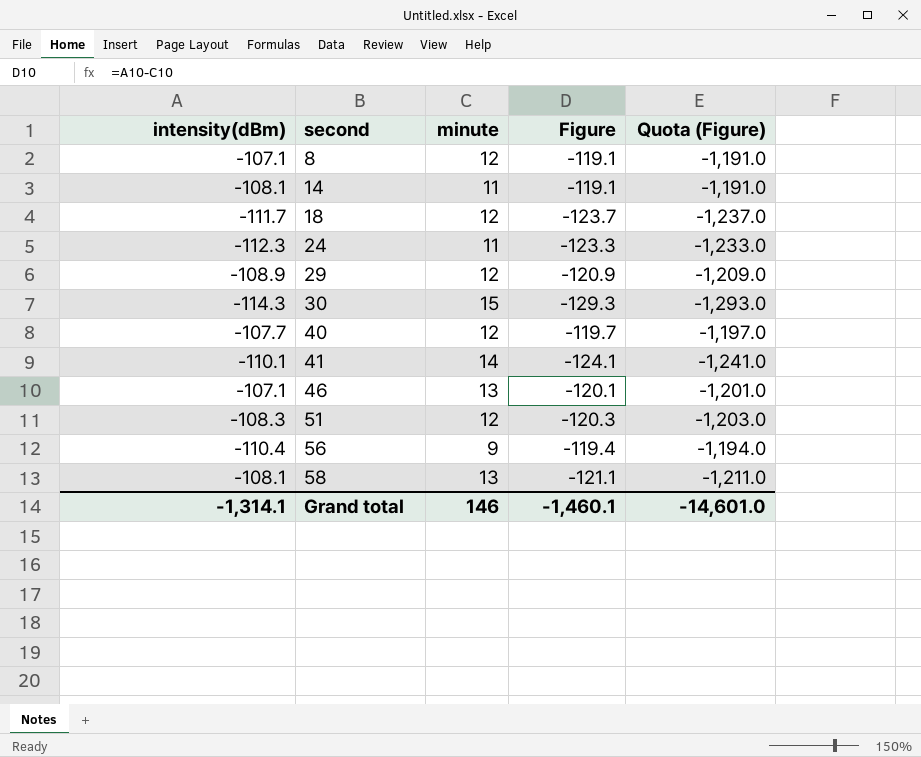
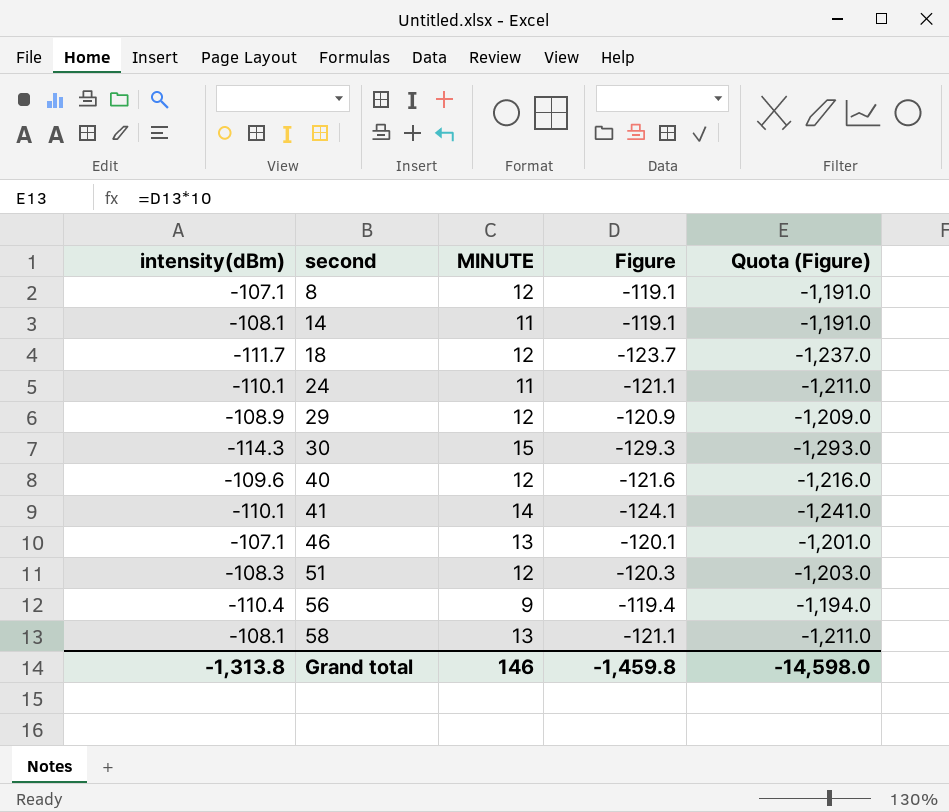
column name: minute -> MINUTE
24 | intensity(dBm): -112.3 -> -110.1
24 | Figure: -123.3 -> -121.1
24 | Quota (Figure): -1,233.0 -> -1,211.0
40 | intensity(dBm): -107.7 -> -109.6
40 | Figure: -119.7 -> -121.6
40 | Quota (Figure): -1,197.0 -> -1,216.0
Grand total | intensity(dBm): -1,314.1 -> -1,313.8
Grand total | Figure: -1,460.1 -> -1,459.8
Grand total | Quota (Figure): -14,601.0 -> -14,598.0

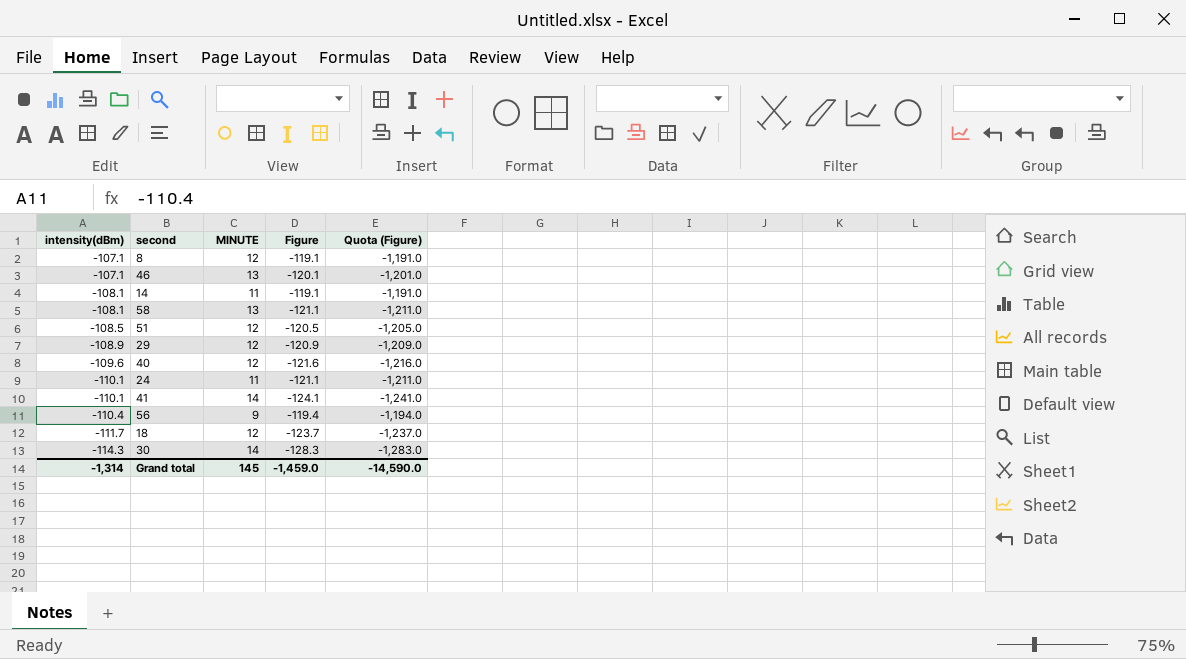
row order: second ascending -> intensity(dBm) descending
51 | intensity(dBm): -108.3 -> -108.5
51 | Figure: -120.3 -> -120.5
51 | Quota (Figure): -1,203.0 -> -1,205.0
30 | MINUTE: 15 -> 14
30 | Figure: -129.3 -> -128.3
30 | Quota (Figure): -1,293.0 -> -1,283.0
Grand total | intensity(dBm): -1,313.8 -> -1,314
Grand total | MINUTE: 146 -> 145
Grand total | Figure: -1,459.8 -> -1,459.0
Grand total | Quota (Figure): -14,598.0 -> -14,590.0

